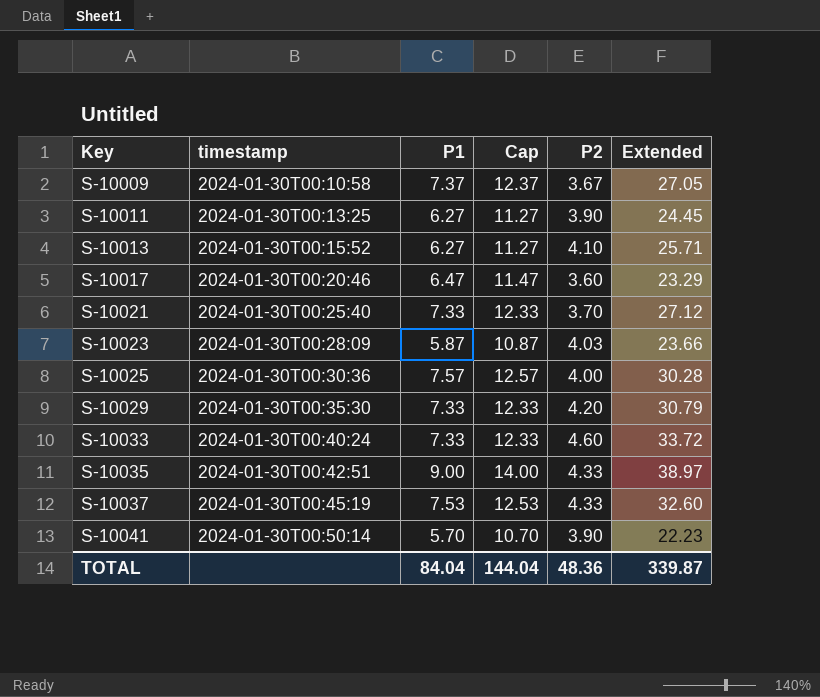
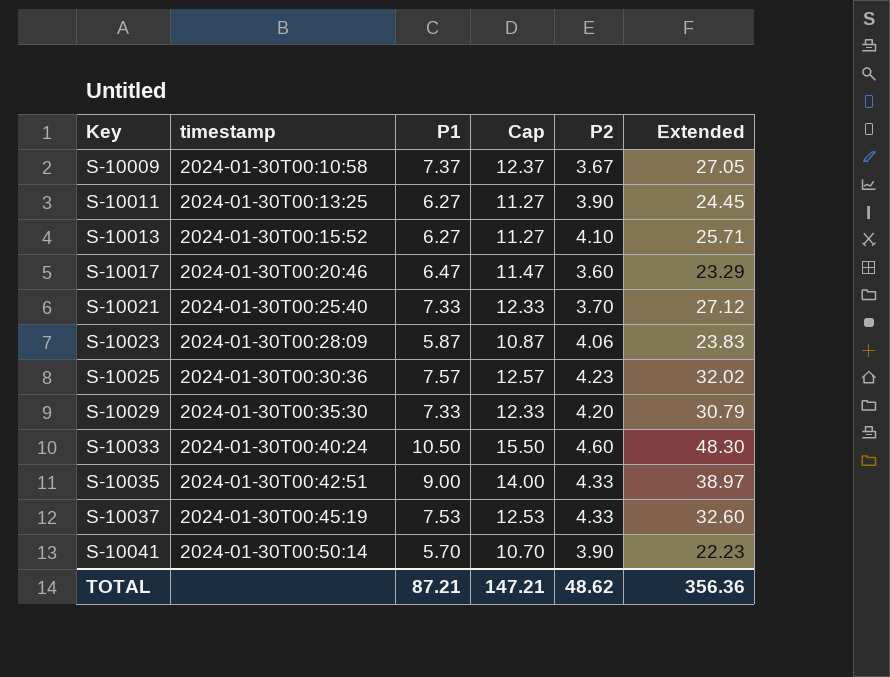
S-10023 | P2: 4.03 -> 4.06
S-10023 | Extended: 23.66 -> 23.83
S-10025 | P2: 4.00 -> 4.23
S-10025 | Extended: 30.28 -> 32.02
S-10033 | P1: 7.33 -> 10.50
S-10033 | Cap: 12.33 -> 15.50
S-10033 | Extended: 33.72 -> 48.30
TOTAL | P1: 84.04 -> 87.21
TOTAL | Cap: 144.04 -> 147.21
TOTAL | P2: 48.36 -> 48.62
TOTAL | Extended: 339.87 -> 356.36

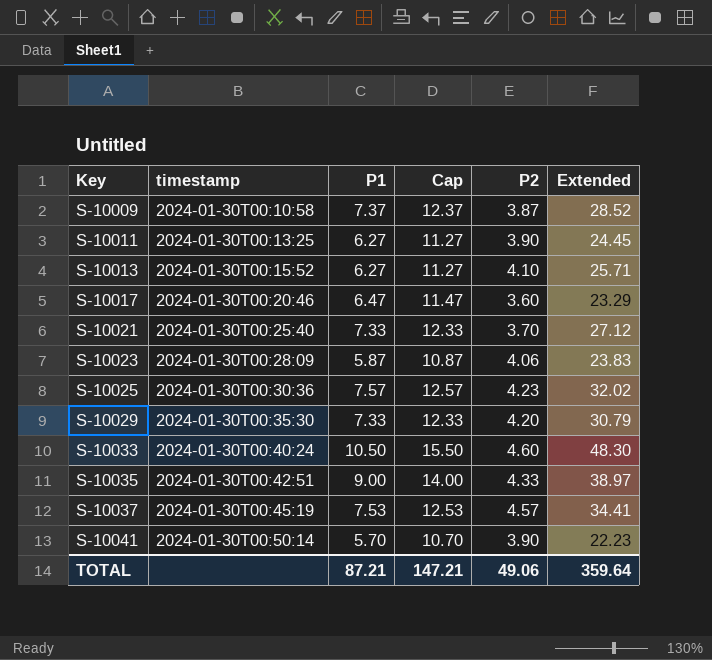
S-10009 | P2: 3.67 -> 3.87
S-10009 | Extended: 27.05 -> 28.52
S-10037 | P2: 4.33 -> 4.57
S-10037 | Extended: 32.60 -> 34.41
TOTAL | P2: 48.62 -> 49.06
TOTAL | Extended: 356.36 -> 359.64

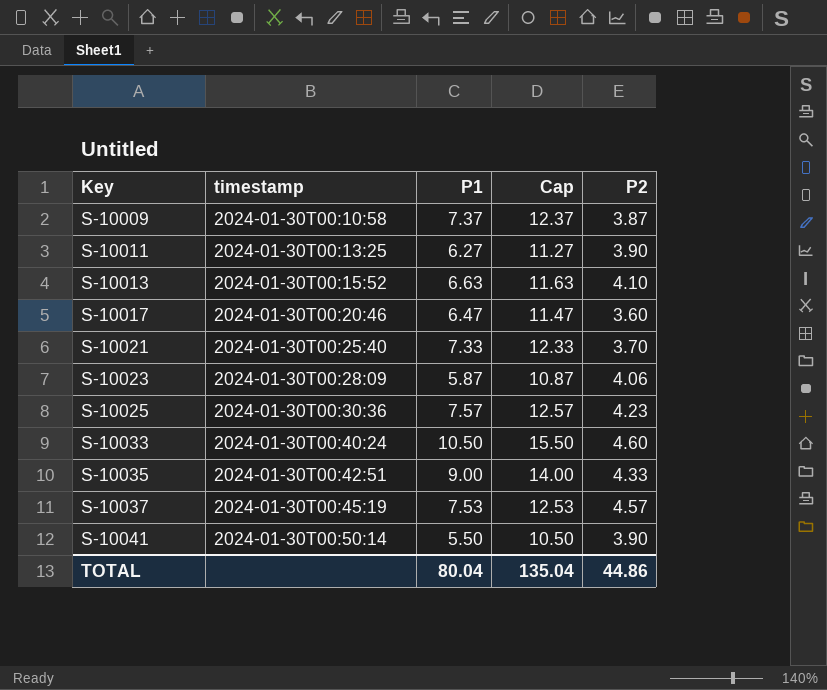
column Extended | formula: [P1] * [P2] -> none
row S-10029: 2024-01-30T00:35:30 | 7.33 | 12.33 | 4.20 | 30.79 -> none
S-10013 | P1: 6.27 -> 6.63
S-10013 | Cap: 11.27 -> 11.63
S-10041 | P1: 5.70 -> 5.50
S-10041 | Cap: 10.70 -> 10.50
TOTAL | P1: 87.21 -> 80.04
TOTAL | Cap: 147.21 -> 135.04
TOTAL | P2: 49.06 -> 44.86

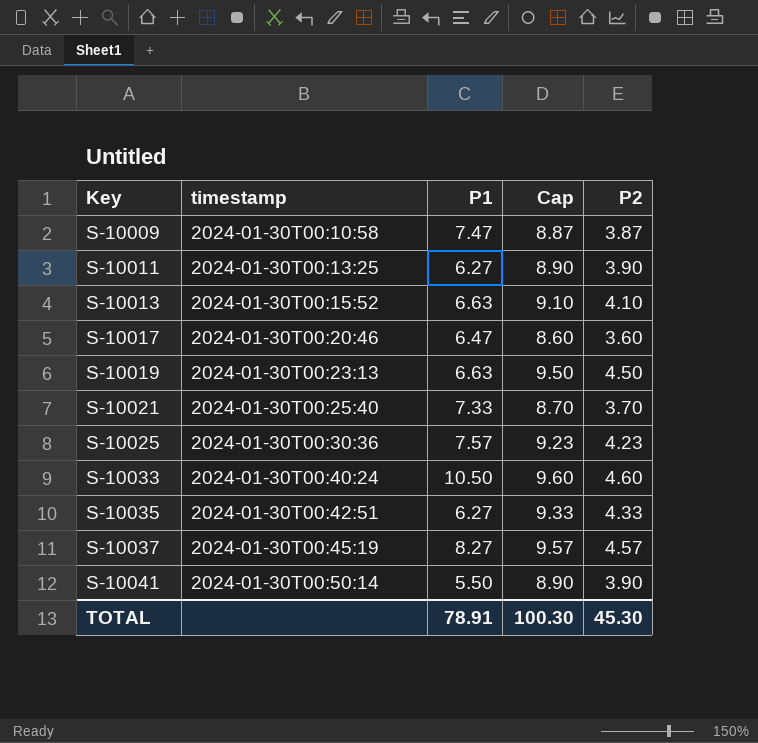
column Cap | formula: [P1] + 5 -> [P2] + 5
row S-10023: 2024-01-30T00:28:09 | 5.87 | 10.87 | 4.06 -> none
S-10009 | P1: 7.37 -> 7.47
row S-10019: none -> 2024-01-30T00:23:13 | 6.63 | 9.50 | 4.50
S-10035 | P1: 9.00 -> 6.27
S-10037 | P1: 7.53 -> 8.27
TOTAL | P1: 80.04 -> 78.91
TOTAL | Cap: 135.04 -> 100.30
TOTAL | P2: 44.86 -> 45.30

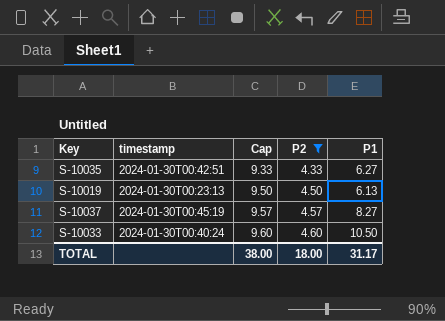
filter: none -> P2 >= 4.33
row order: Key ascending -> Cap ascending
column P1 | position: 3 -> 5
S-10019 | P1: 6.63 -> 6.13
TOTAL | Cap: 100.30 -> 38.00
TOTAL | P2: 45.30 -> 18.00
TOTAL | P1: 78.91 -> 31.17

